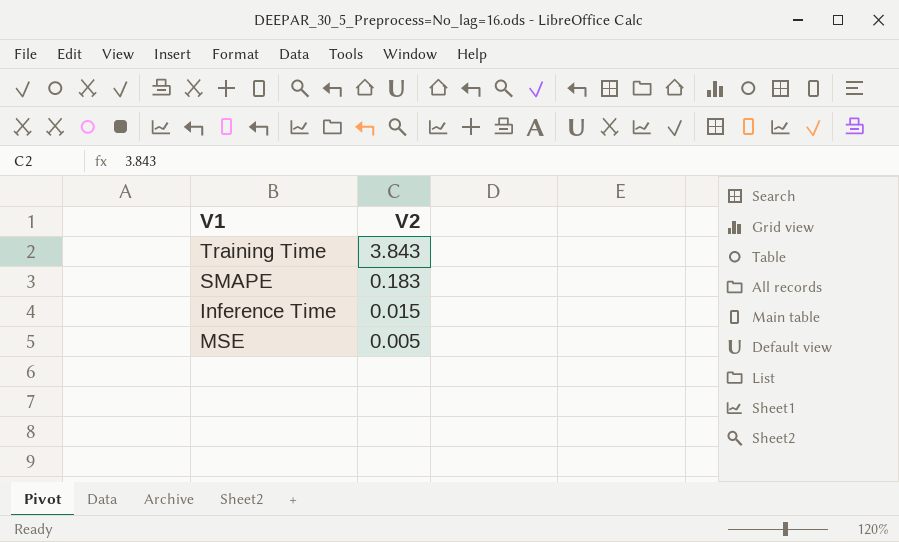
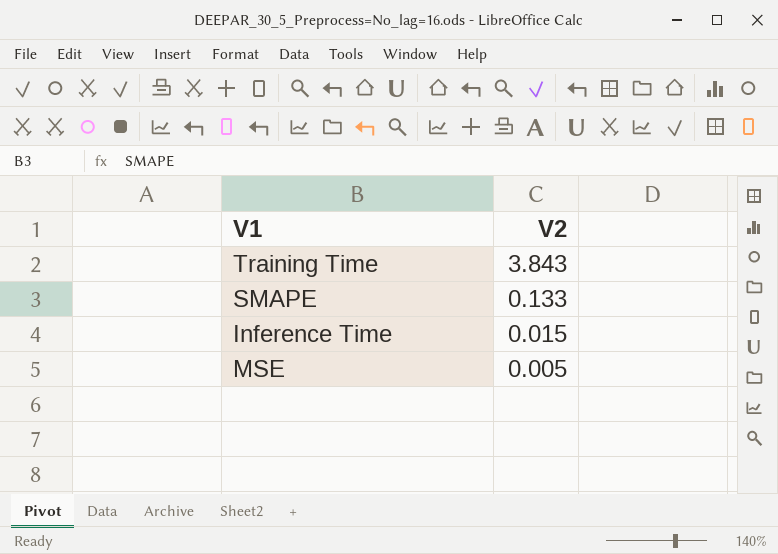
SMAPE | V2: 0.183 -> 0.133

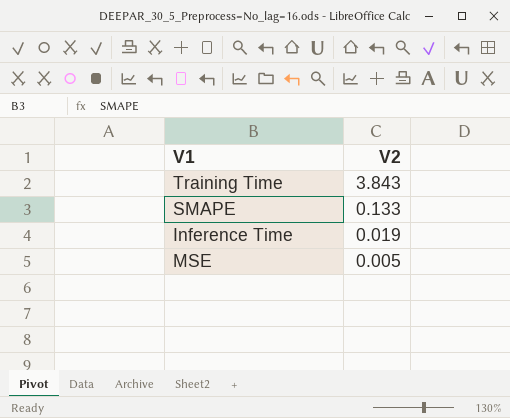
Inference Time | V2: 0.015 -> 0.019

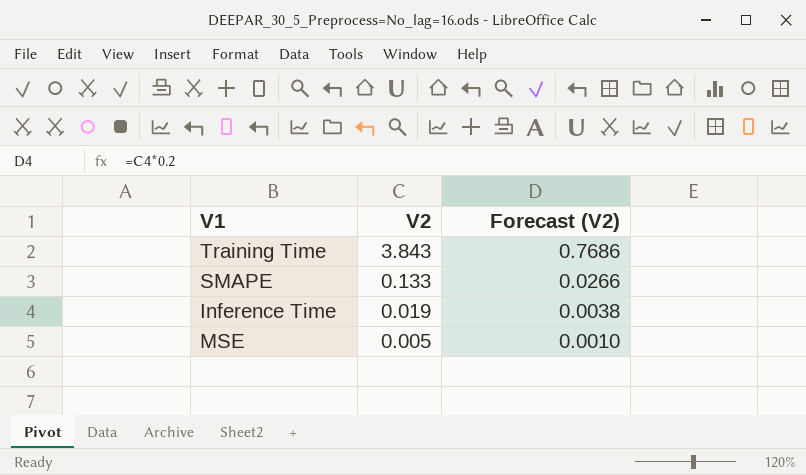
column Forecast (V2) | formula: none -> [V2] * 0.2

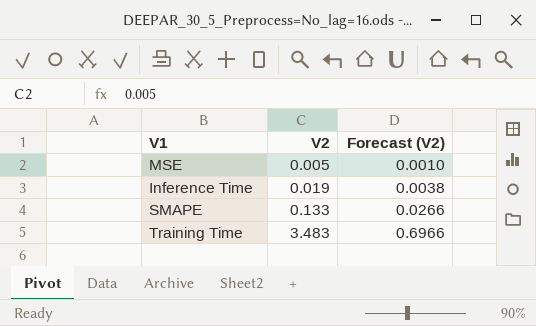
row order: V2 descending -> V2 ascending
Training Time | V2: 3.843 -> 3.483
Training Time | Forecast (V2): 0.7686 -> 0.6966

